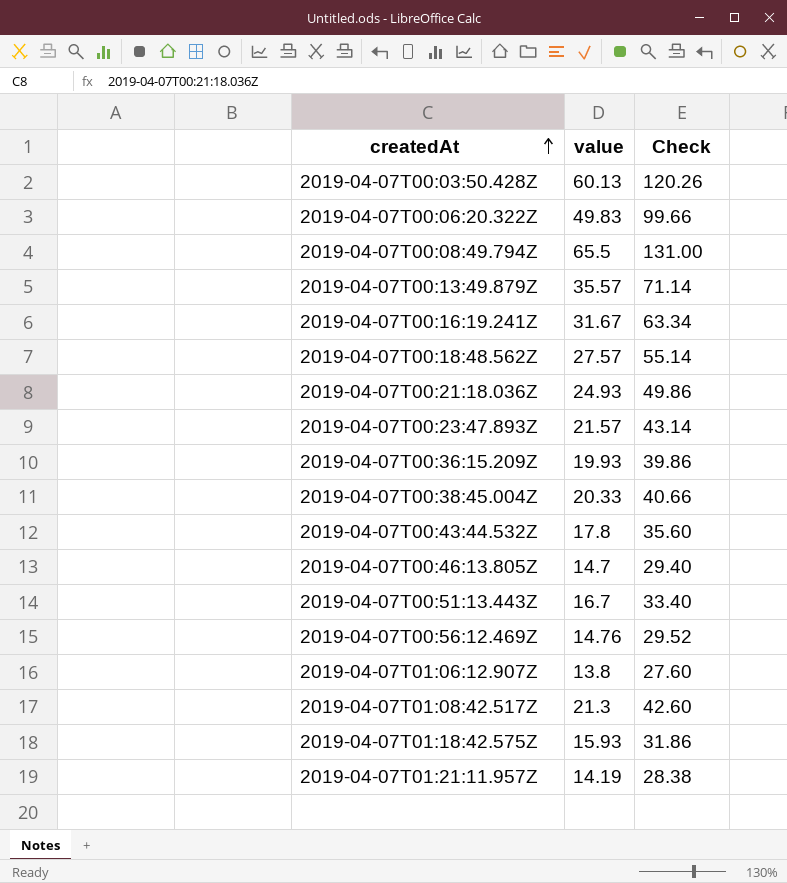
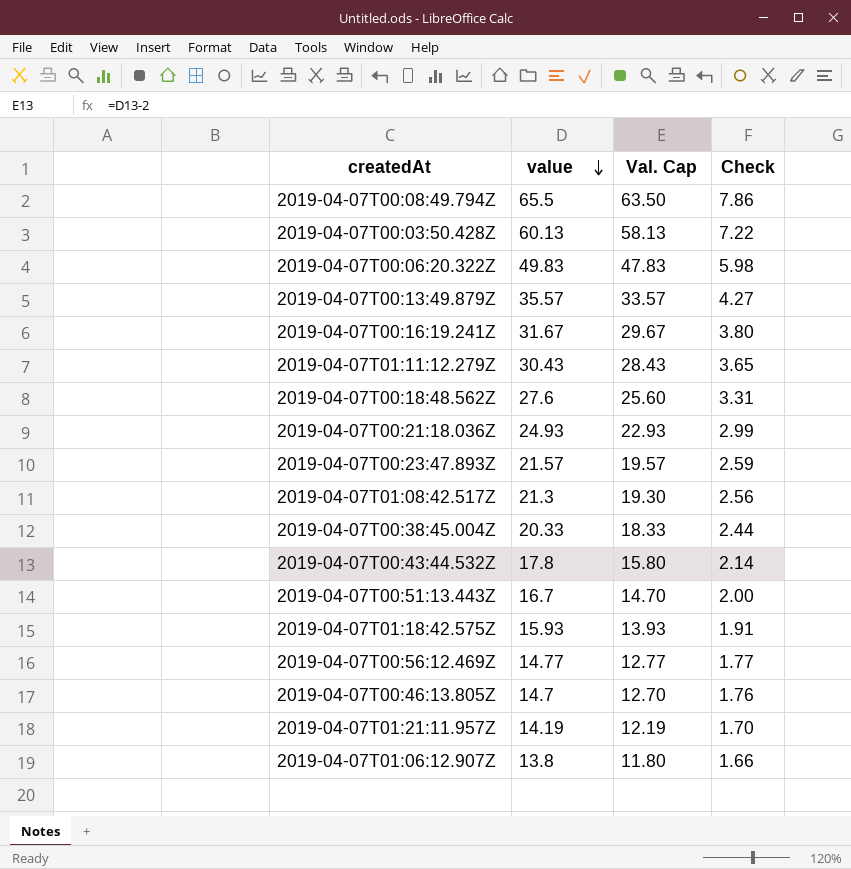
row order: createdAt ascending -> value descending
column Val. Cap | formula: none -> [value] - 2
column Check | formula: [value] * 2 -> [value] * 0.12
row 2019-04-07T00:36:15.209Z: 19.93 | 39.86 -> none
row 2019-04-07T01:11:12.279Z: none -> 30.43 | 28.43 | 3.65
2019-04-07T00:18:48.562Z | value: 27.57 -> 27.6
2019-04-07T00:56:12.469Z | value: 14.76 -> 14.77

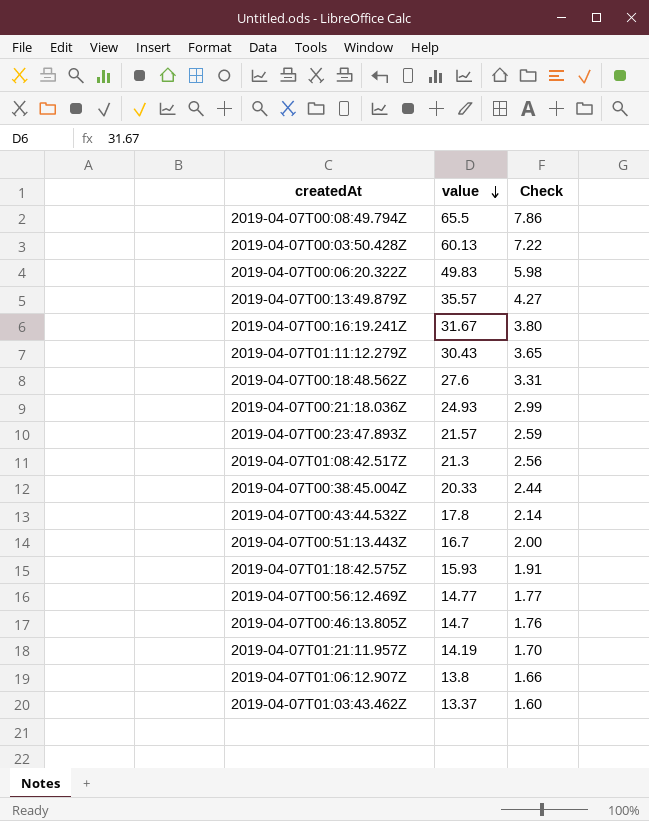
column Val. Cap | formula: [value] - 2 -> none
row 2019-04-07T01:03:43.462Z: none -> 13.37 | 1.60

